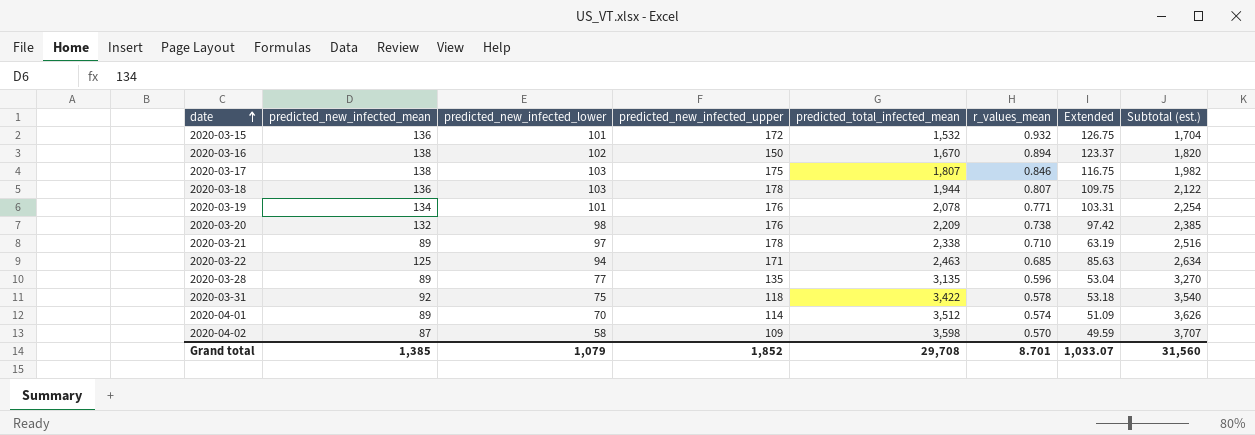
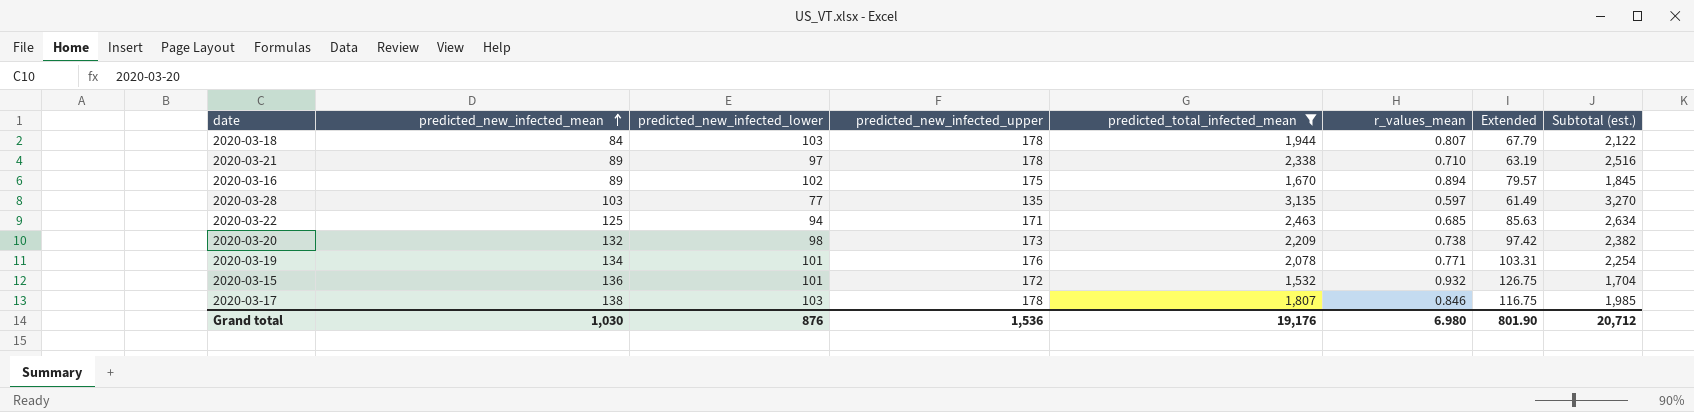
filter: none -> predicted_total_infected_mean <= 3,135
row order: date ascending -> predicted_new_infected_mean ascending
2020-03-18 | predicted_new_infected_mean: 136 -> 84
2020-03-18 | Extended: 109.75 -> 67.79
2020-03-16 | predicted_new_infected_mean: 138 -> 89
2020-03-16 | predicted_new_infected_upper: 150 -> 175
2020-03-16 | Extended: 123.37 -> 79.57
2020-03-16 | Subtotal (est.): 1,820 -> 1,845
2020-03-28 | predicted_new_infected_mean: 89 -> 103
2020-03-28 | r_values_mean: 0.596 -> 0.597
2020-03-28 | Extended: 53.04 -> 61.49
2020-03-20 | predicted_new_infected_upper: 176 -> 173
2020-03-20 | Subtotal (est.): 2,385 -> 2,382
2020-03-17 | predicted_new_infected_upper: 175 -> 178
2020-03-17 | Subtotal (est.): 1,982 -> 1,985
Grand total | predicted_new_infected_mean: 1,385 -> 1,030
Grand total | predicted_new_infected_lower: 1,079 -> 876
Grand total | predicted_new_infected_upper: 1,852 -> 1,536
Grand total | predicted_total_infected_mean: 29,708 -> 19,176
Grand total | r_values_mean: 8.701 -> 6.980
Grand total | Extended: 1,033.07 -> 801.90
Grand total | Subtotal (est.): 31,560 -> 20,712

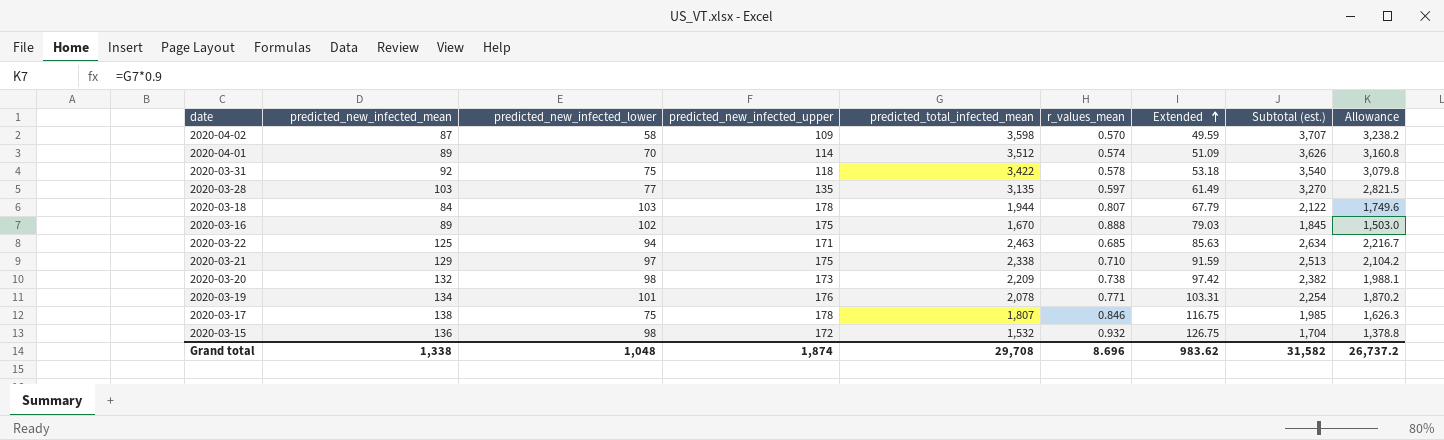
filter: predicted_total_infected_mean <= 3,135 -> none
row order: predicted_new_infected_mean ascending -> Extended ascending
column Allowance | formula: none -> [predicted_total_infected_mean] * 0.9
2020-03-16 | r_values_mean: 0.894 -> 0.888
2020-03-16 | Extended: 79.57 -> 79.03
2020-03-21 | predicted_new_infected_mean: 89 -> 129
2020-03-21 | predicted_new_infected_upper: 178 -> 175
2020-03-21 | Extended: 63.19 -> 91.59
2020-03-21 | Subtotal (est.): 2,516 -> 2,513
2020-03-17 | predicted_new_infected_lower: 103 -> 75
2020-03-15 | predicted_new_infected_lower: 101 -> 98
Grand total | predicted_new_infected_mean: 1,030 -> 1,338
Grand total | predicted_new_infected_lower: 876 -> 1,048
Grand total | predicted_new_infected_upper: 1,536 -> 1,874
Grand total | predicted_total_infected_mean: 19,176 -> 29,708
Grand total | r_values_mean: 6.980 -> 8.696
Grand total | Extended: 801.90 -> 983.62
Grand total | Subtotal (est.): 20,712 -> 31,582

